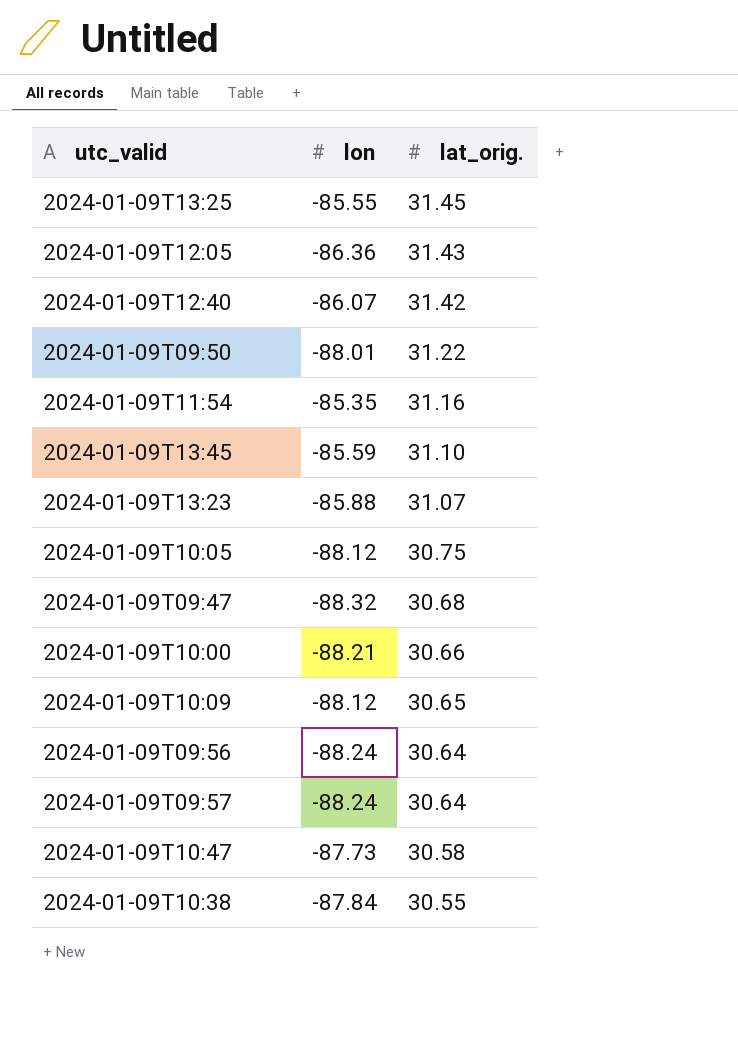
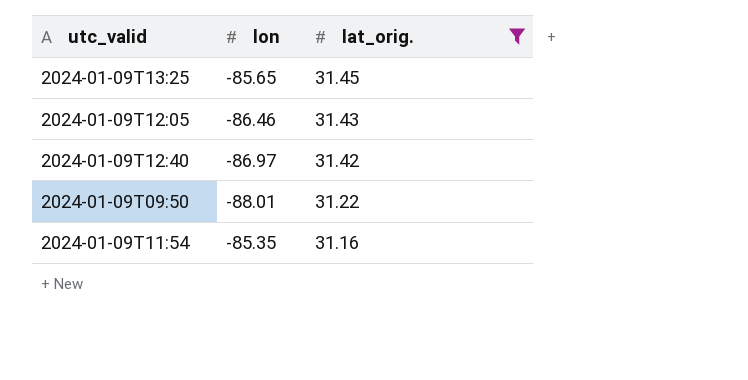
filter: none -> lat_orig. >= 31.16
2024-01-09T13:25 | lon: -85.55 -> -85.65
2024-01-09T12:05 | lon: -86.36 -> -86.46
2024-01-09T12:40 | lon: -86.07 -> -86.97

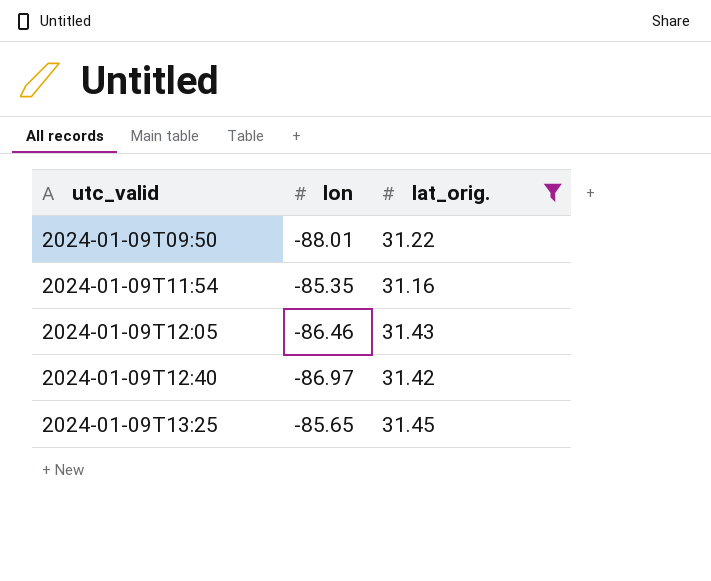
row order: lat_orig. descending -> utc_valid ascending

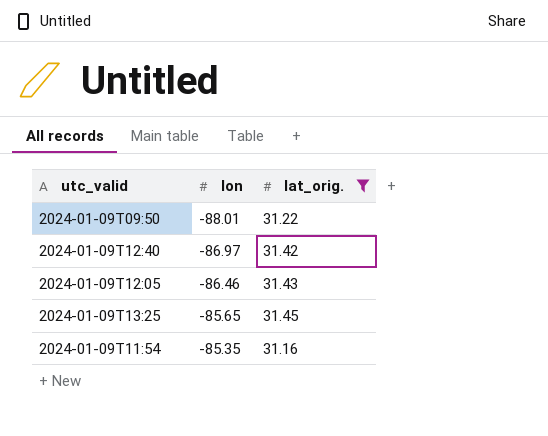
row order: utc_valid ascending -> lon ascending

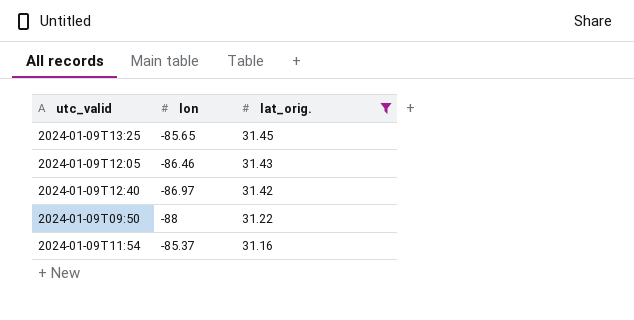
row order: lon ascending -> lat_orig. descending
2024-01-09T09:50 | lon: -88.01 -> -88
2024-01-09T11:54 | lon: -85.35 -> -85.37

